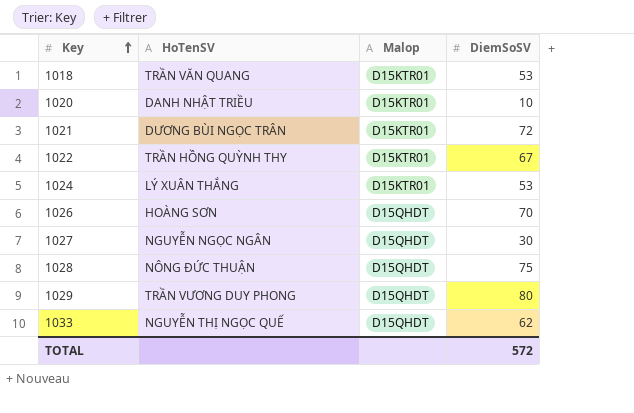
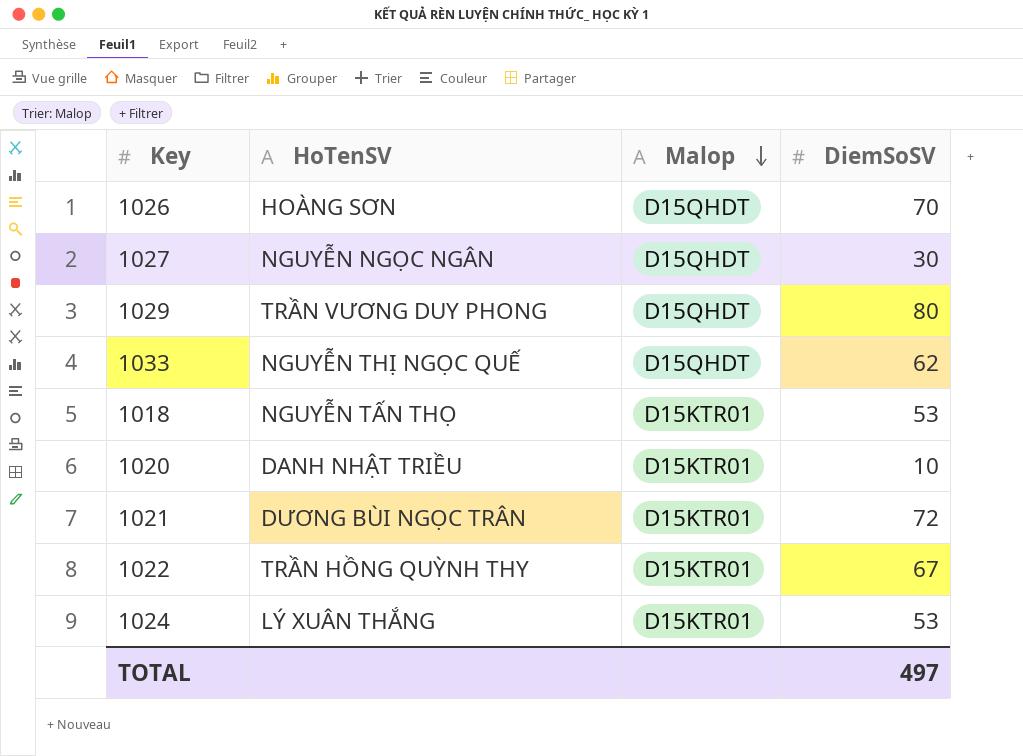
row order: Key ascending -> Malop descending
row 1028: NÔNG ĐỨC THUẬN | D15QHDT | 75 -> none
1018 | HoTenSV: TRẦN VĂN QUANG -> NGUYỄN TẤN THỌ
TOTAL | DiemSoSV: 572 -> 497

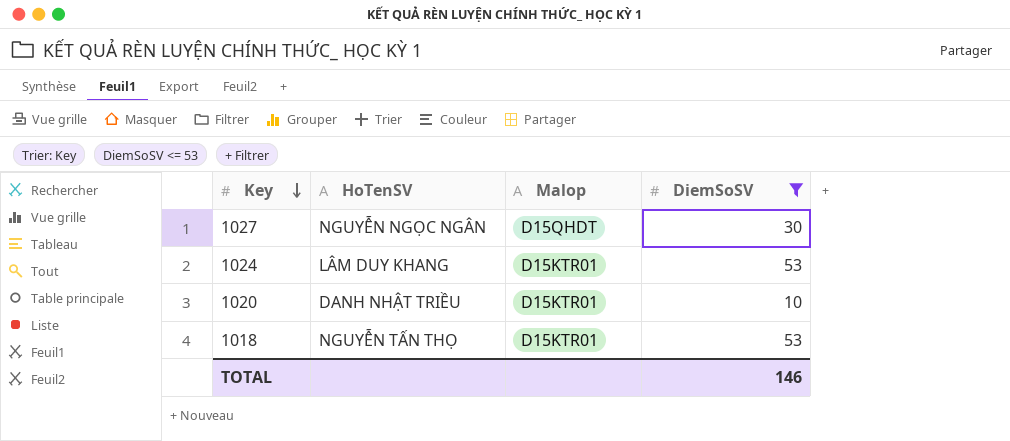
filter: none -> DiemSoSV <= 53
row order: Malop descending -> Key descending
1024 | HoTenSV: LÝ XUÂN THẮNG -> LÂM DUY KHANG
TOTAL | DiemSoSV: 497 -> 146

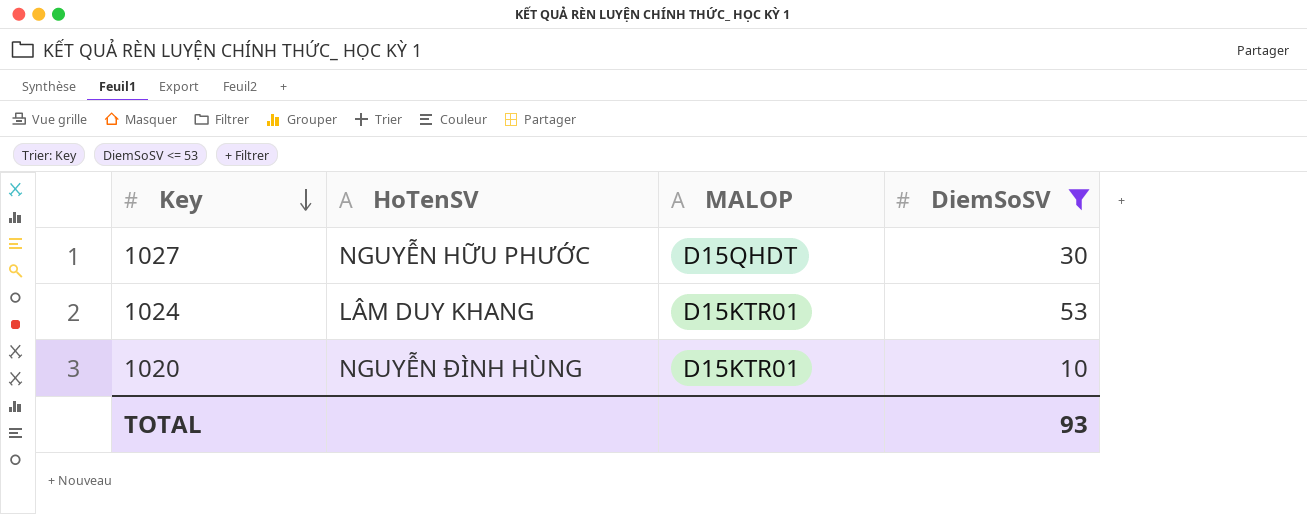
column name: Malop -> MALOP
row 1018: NGUYỄN TẤN THỌ | D15KTR01 | 53 -> none
1027 | HoTenSV: NGUYỄN NGỌC NGÂN -> NGUYỄN HỮU PHƯỚC
1020 | HoTenSV: DANH NHẬT TRIỀU -> NGUYỄN ĐÌNH HÙNG
TOTAL | DiemSoSV: 146 -> 93

